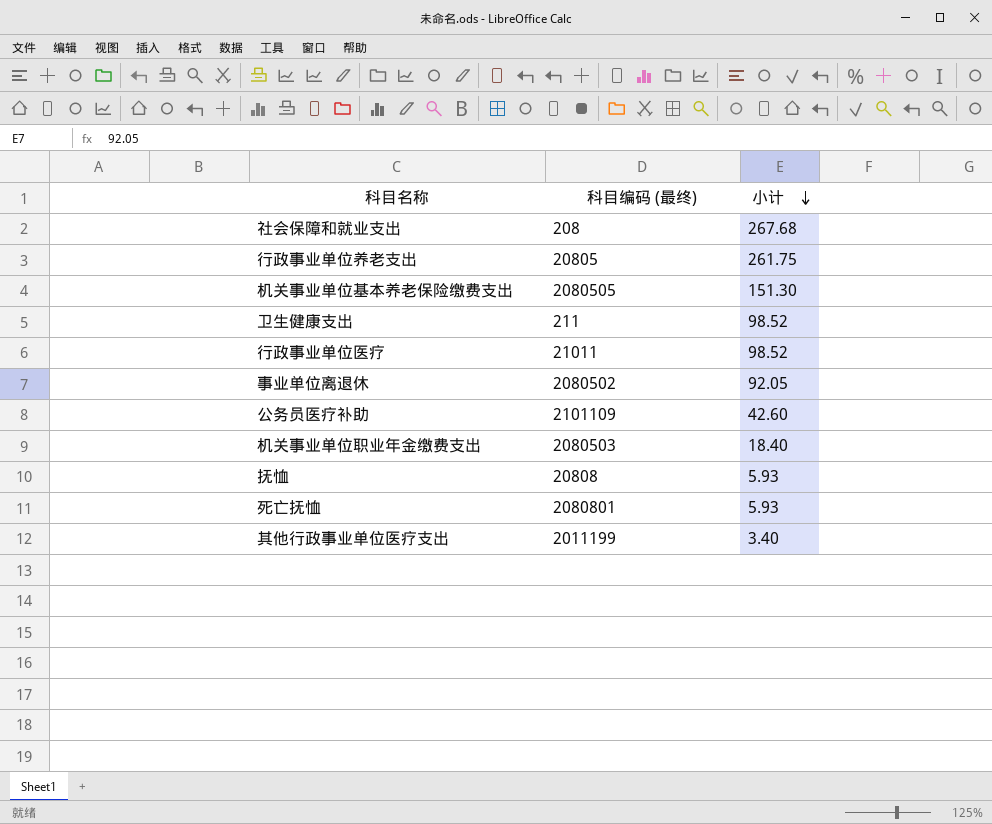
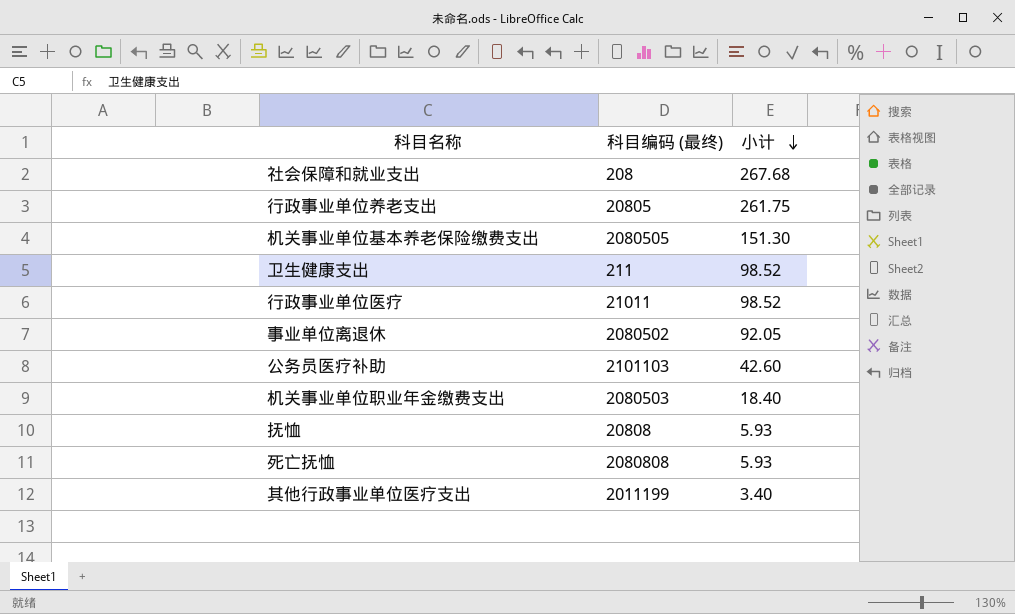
公务员医疗补助 | 科目编码 (最终): 2101109 -> 2101103
死亡抚恤 | 科目编码 (最终): 2080801 -> 2080808

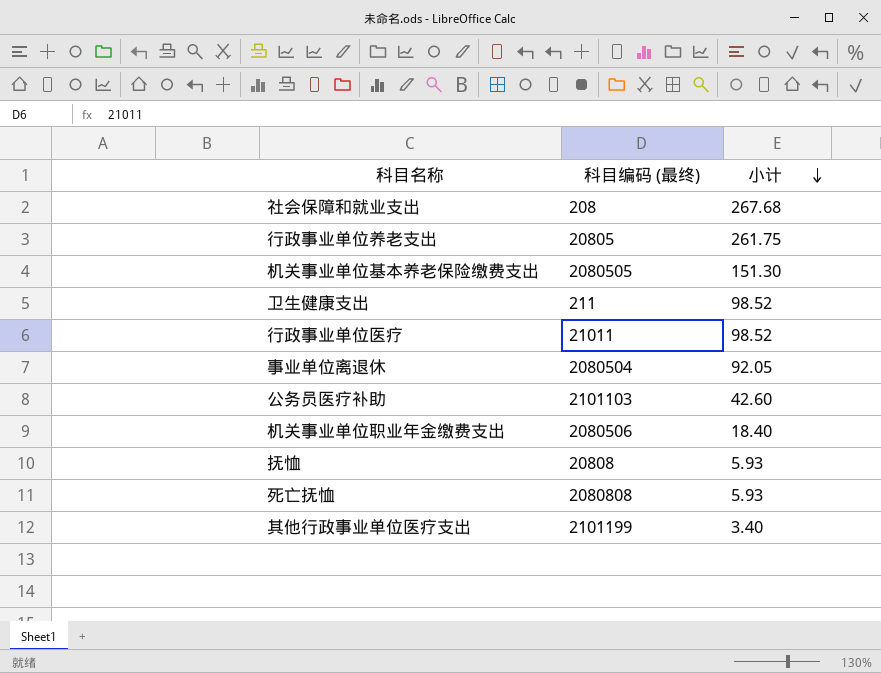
事业单位离退休 | 科目编码 (最终): 2080502 -> 2080504
机关事业单位职业年金缴费支出 | 科目编码 (最终): 2080503 -> 2080506
其他行政事业单位医疗支出 | 科目编码 (最终): 2011199 -> 2101199

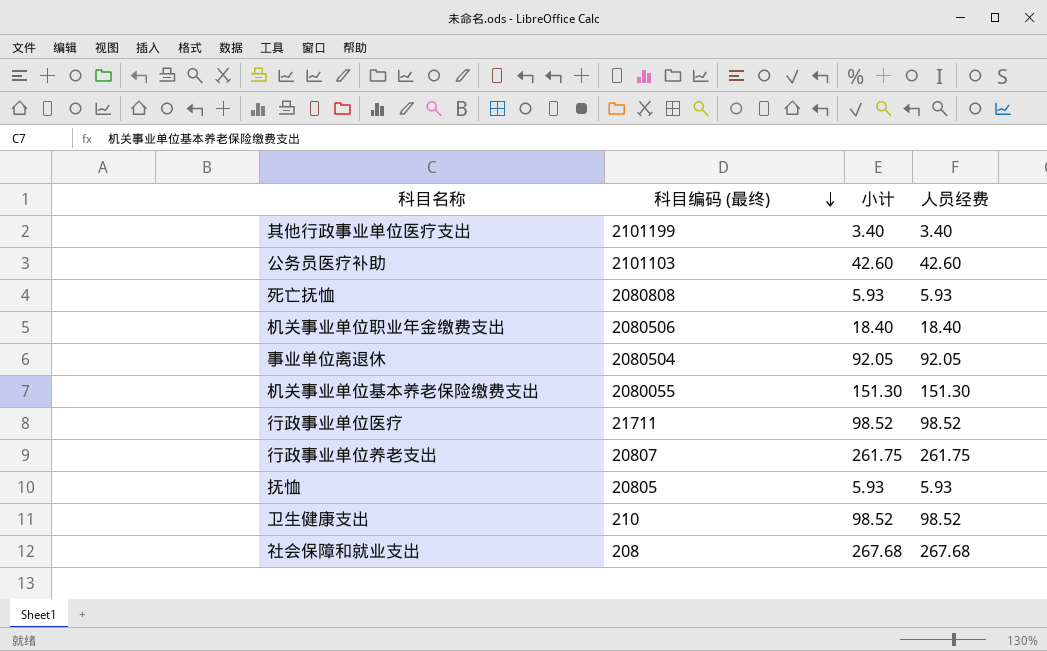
row order: 小计 descending -> 科目编码 (最终) descending
column 人员经费 | position: none -> 4
机关事业单位基本养老保险缴费支出 | 科目编码 (最终): 2080505 -> 2080055
行政事业单位医疗 | 科目编码 (最终): 21011 -> 21711
行政事业单位养老支出 | 科目编码 (最终): 20805 -> 20807
抚恤 | 科目编码 (最终): 20808 -> 20805
卫生健康支出 | 科目编码 (最终): 211 -> 210

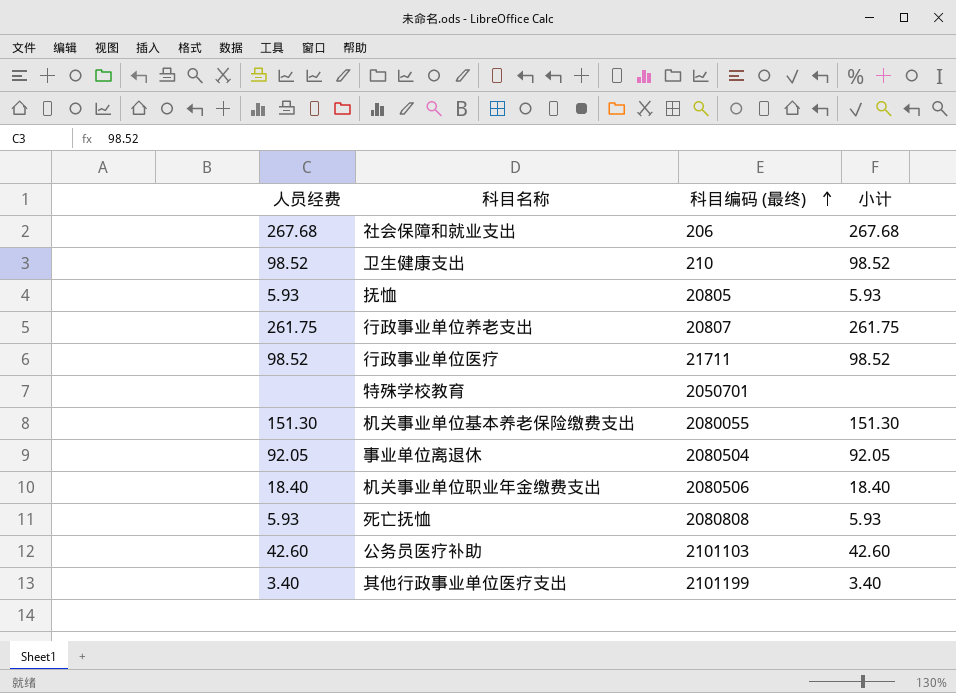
row order: 科目编码 (最终) descending -> 科目编码 (最终) ascending
column 人员经费 | position: 4 -> 1
社会保障和就业支出 | 科目编码 (最终): 208 -> 206
row 特殊学校教育: none -> none | 2050701 | none

